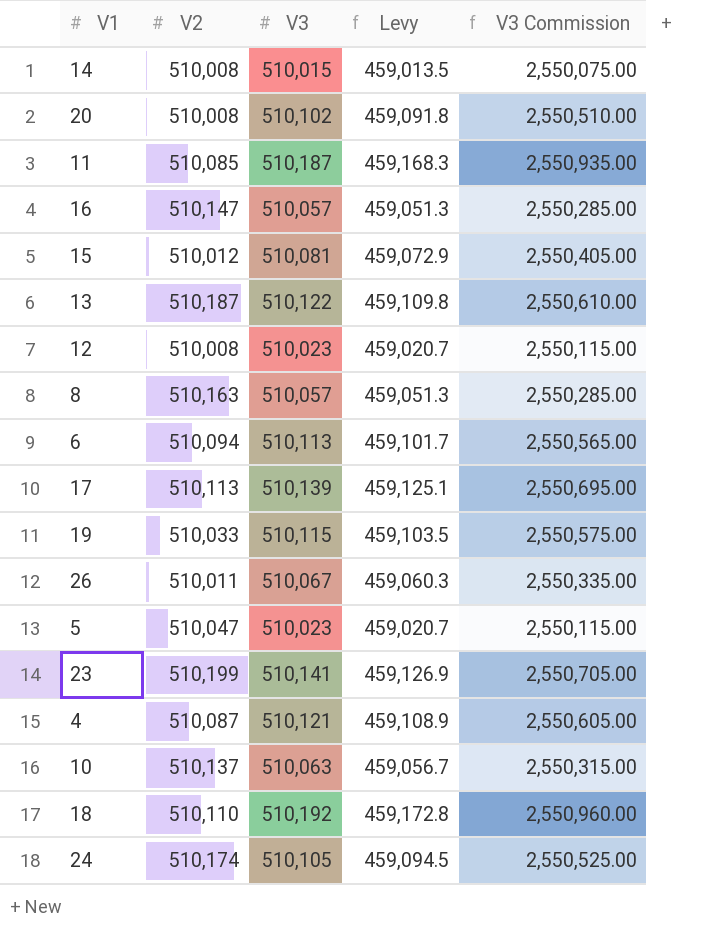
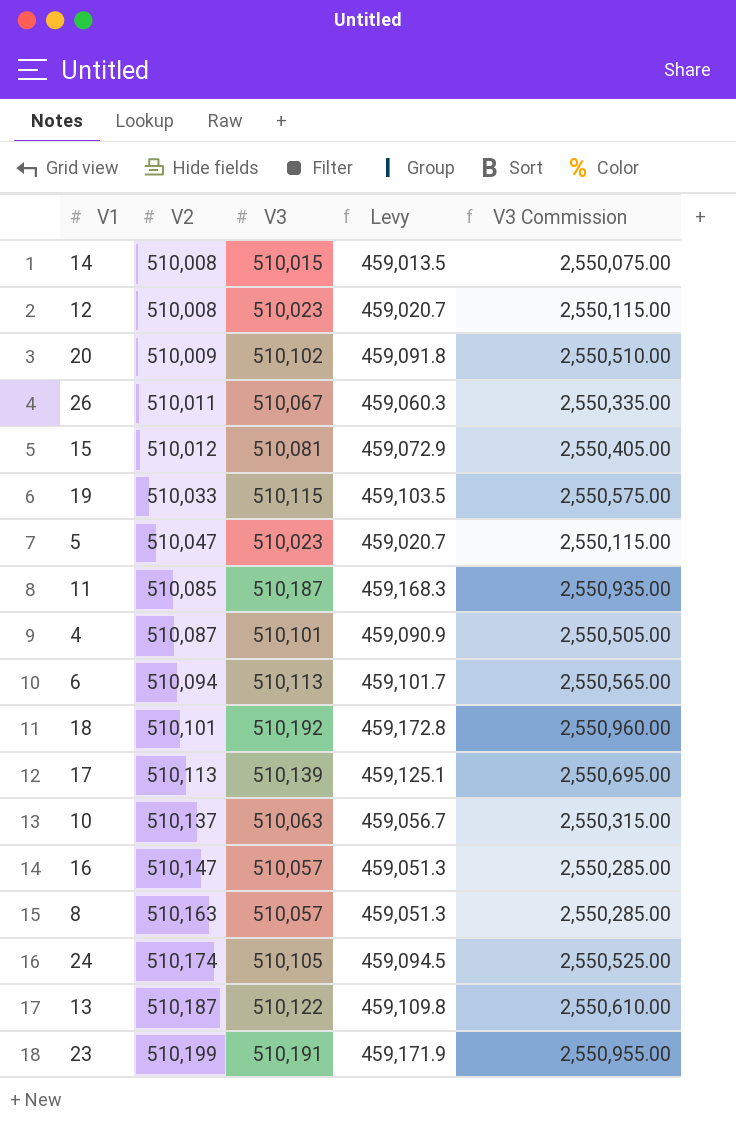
row order: none -> V2 ascending
20 | V2: 510,008 -> 510,009
4 | V3: 510,121 -> 510,101
4 | Levy: 459,108.9 -> 459,090.9
4 | V3 Commission: 2,550,605.00 -> 2,550,505.00
18 | V2: 510,110 -> 510,101
23 | V3: 510,141 -> 510,191
23 | Levy: 459,126.9 -> 459,171.9
23 | V3 Commission: 2,550,705.00 -> 2,550,955.00

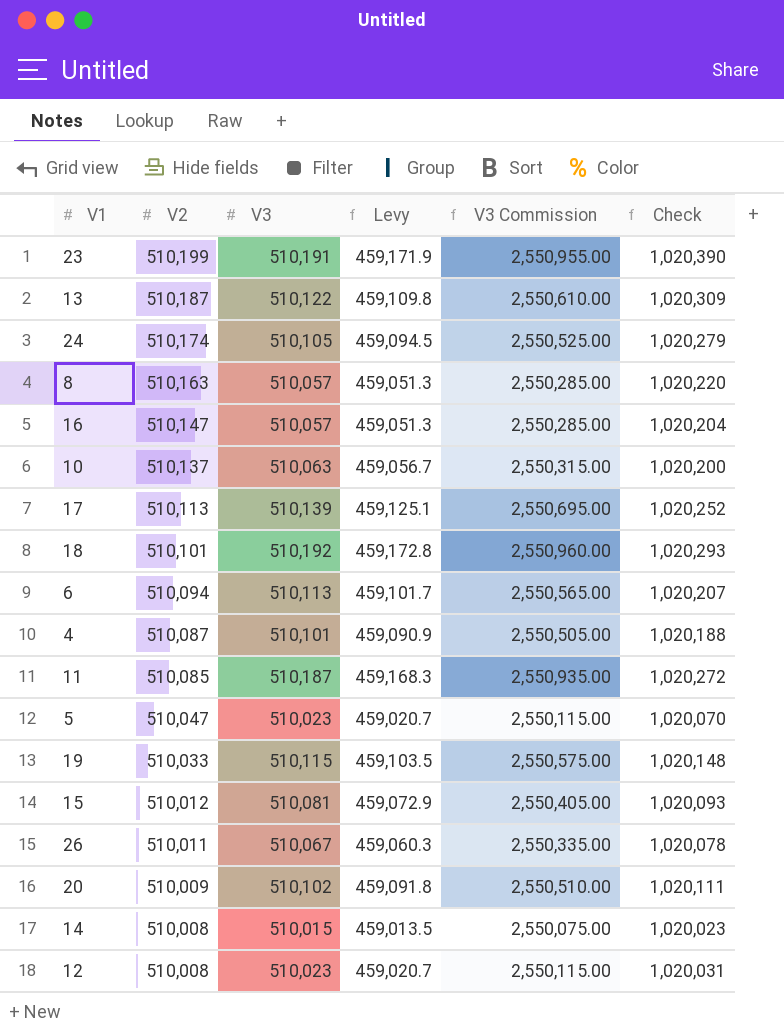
row order: V2 ascending -> V2 descending
column Check | formula: none -> [V2] + [V3]

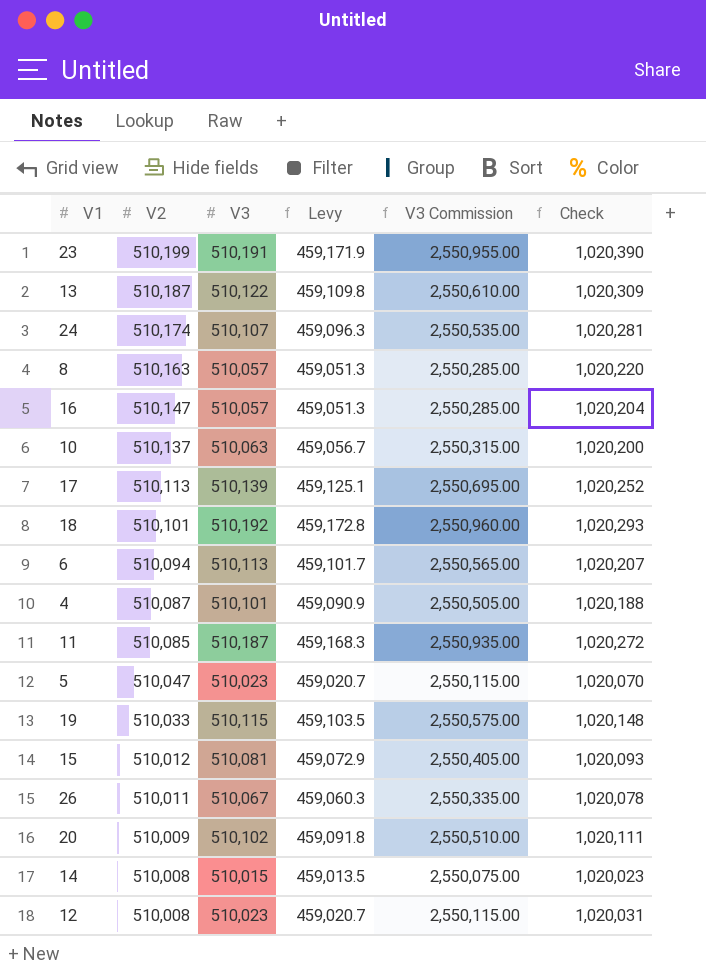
24 | V3: 510,105 -> 510,107
24 | Levy: 459,094.5 -> 459,096.3
24 | V3 Commission: 2,550,525.00 -> 2,550,535.00
24 | Check: 1,020,279 -> 1,020,281

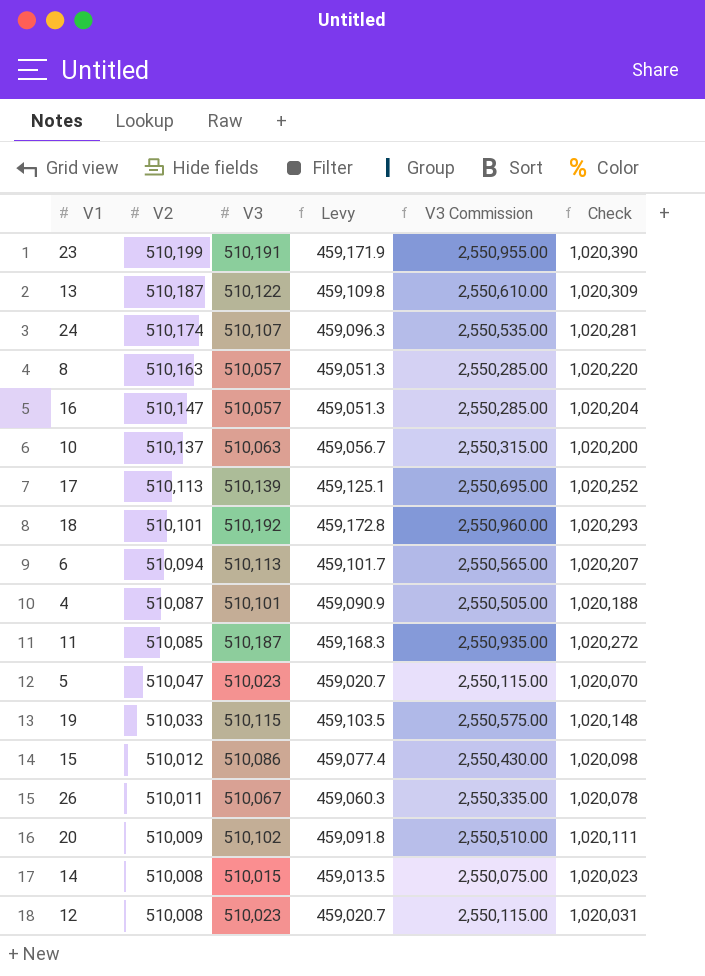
15 | V3: 510,081 -> 510,086
15 | Levy: 459,072.9 -> 459,077.4
15 | V3 Commission: 2,550,405.00 -> 2,550,430.00
15 | Check: 1,020,093 -> 1,020,098

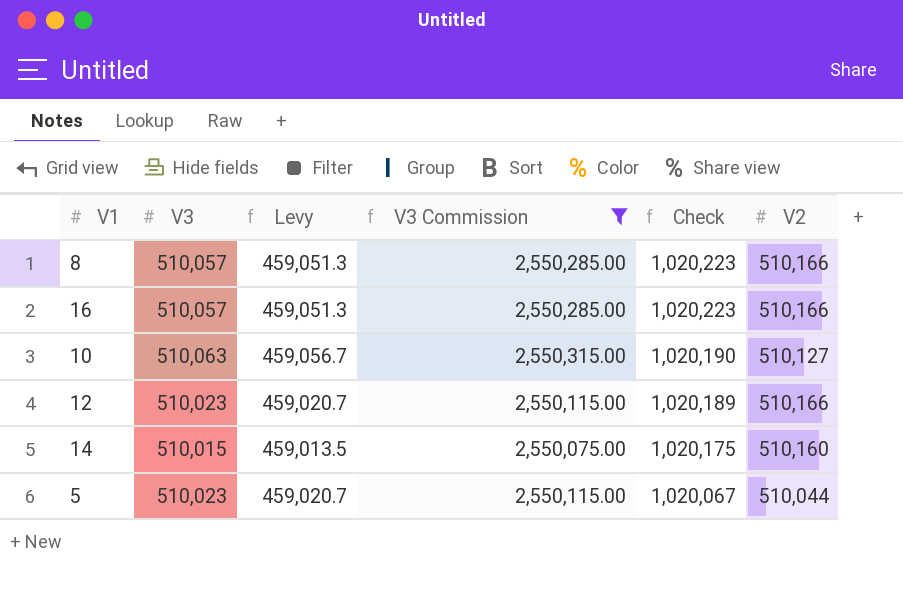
filter: none -> V3 Commission <= 2,550,315.00
row order: V2 descending -> Check descending
column V2 | position: 2 -> 6
8 | Check: 1,020,220 -> 1,020,223
8 | V2: 510,163 -> 510,166
16 | Check: 1,020,204 -> 1,020,223
16 | V2: 510,147 -> 510,166
10 | Check: 1,020,200 -> 1,020,190
10 | V2: 510,137 -> 510,127
12 | Check: 1,020,031 -> 1,020,189
12 | V2: 510,008 -> 510,166
14 | Check: 1,020,023 -> 1,020,175
14 | V2: 510,008 -> 510,160
5 | Check: 1,020,070 -> 1,020,067
5 | V2: 510,047 -> 510,044

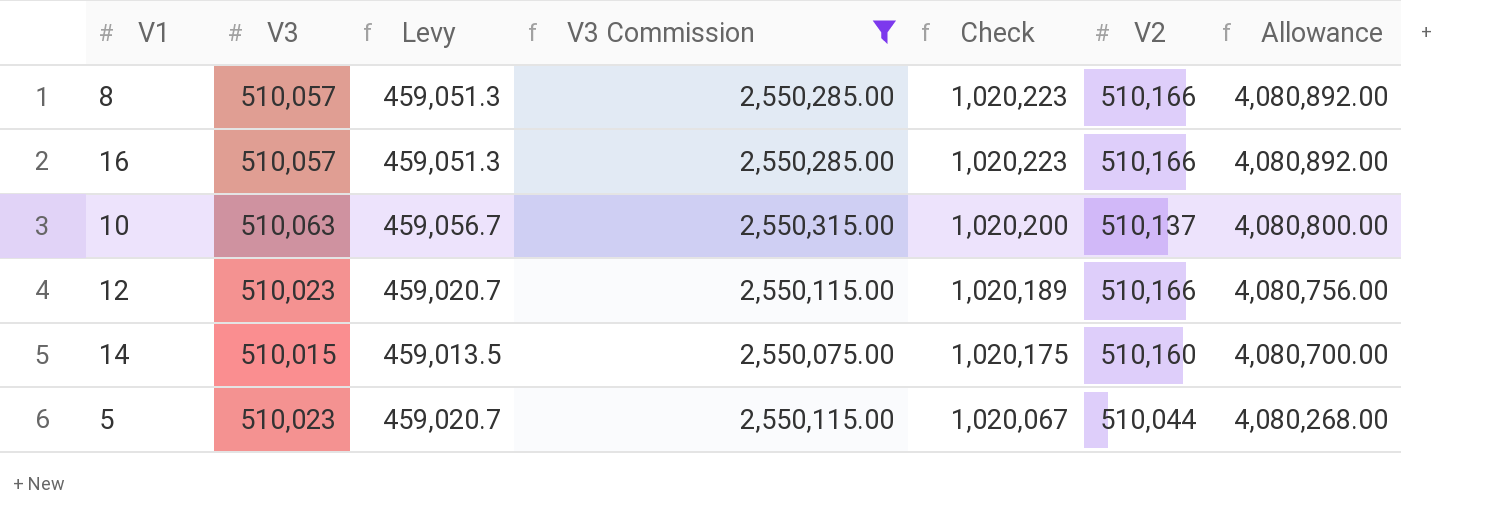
column Allowance | formula: none -> [Check] * 4
10 | Check: 1,020,190 -> 1,020,200
10 | V2: 510,127 -> 510,137

